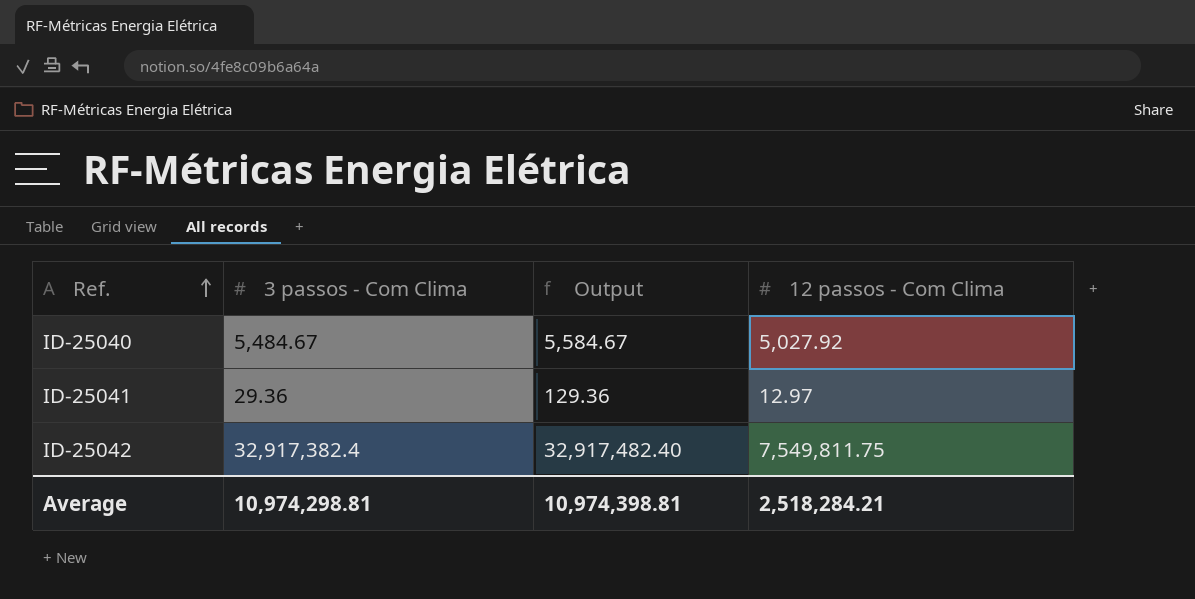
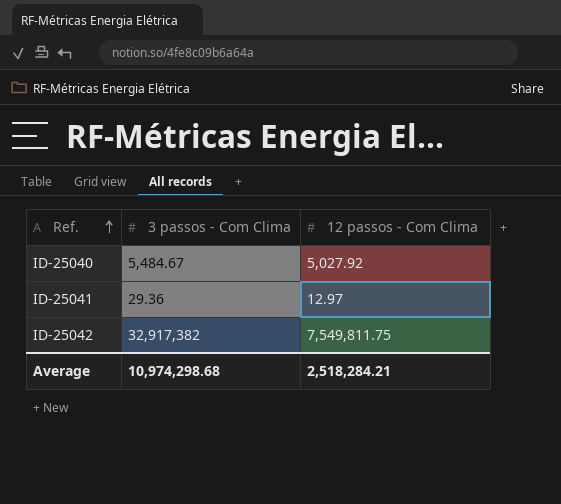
column Output | formula: [3 passos - Com Clima] + 100 -> none
ID-25042 | 3 passos - Com Clima: 32,917,382.4 -> 32,917,382
Average | 3 passos - Com Clima: 10,974,298.81 -> 10,974,298.68

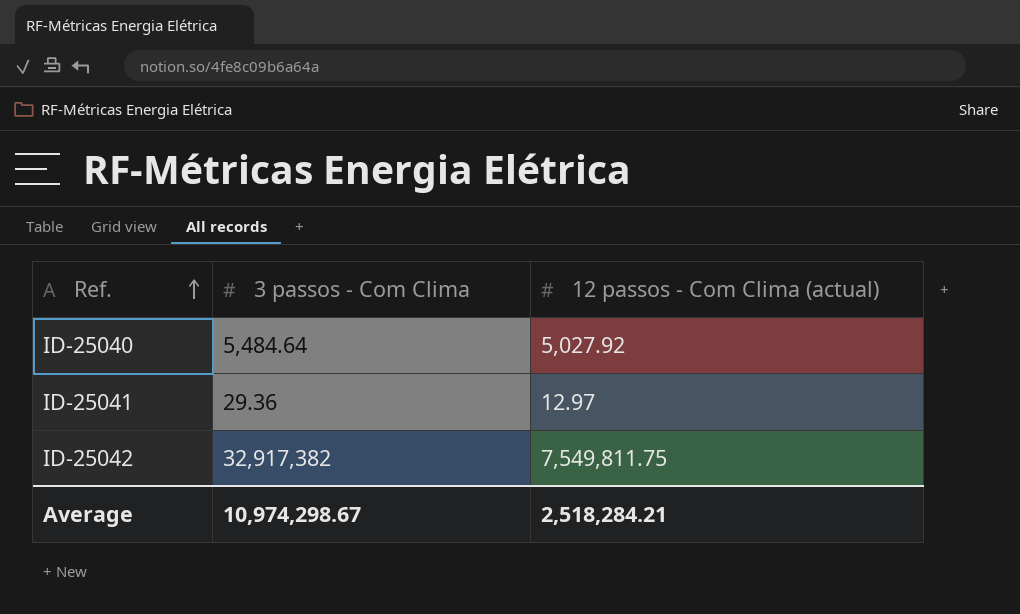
column name: 12 passos - Com Clima -> 12 passos - Com Clima (actual)
ID-25040 | 3 passos - Com Clima: 5,484.67 -> 5,484.64
Average | 3 passos - Com Clima: 10,974,298.68 -> 10,974,298.67

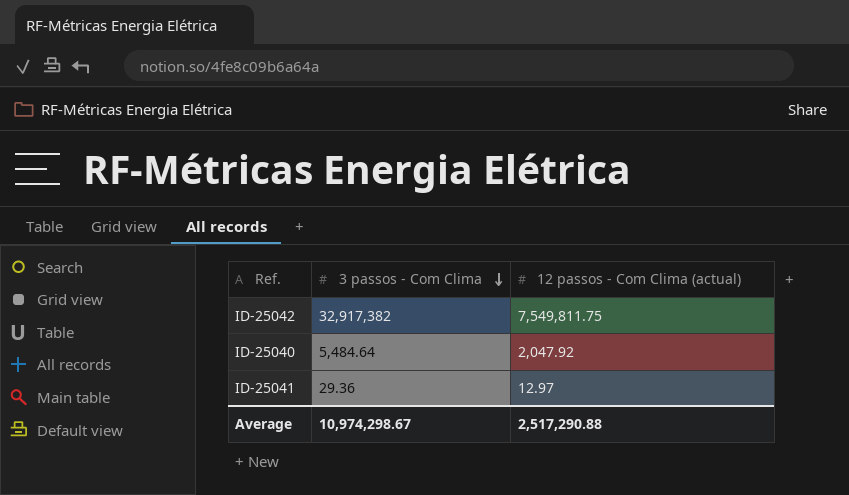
row order: Ref. ascending -> 3 passos - Com Clima descending
ID-25040 | 12 passos - Com Clima (actual): 5,027.92 -> 2,047.92
Average | 12 passos - Com Clima (actual): 2,518,284.21 -> 2,517,290.88

